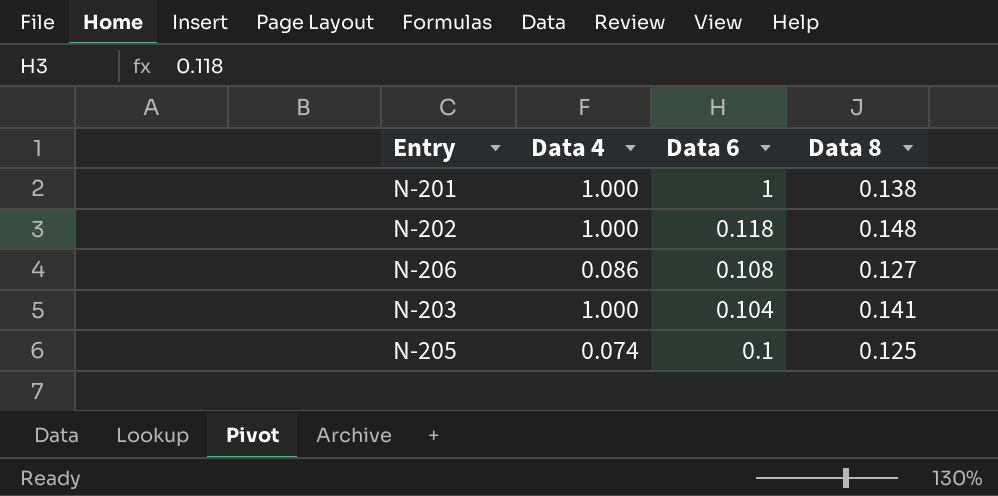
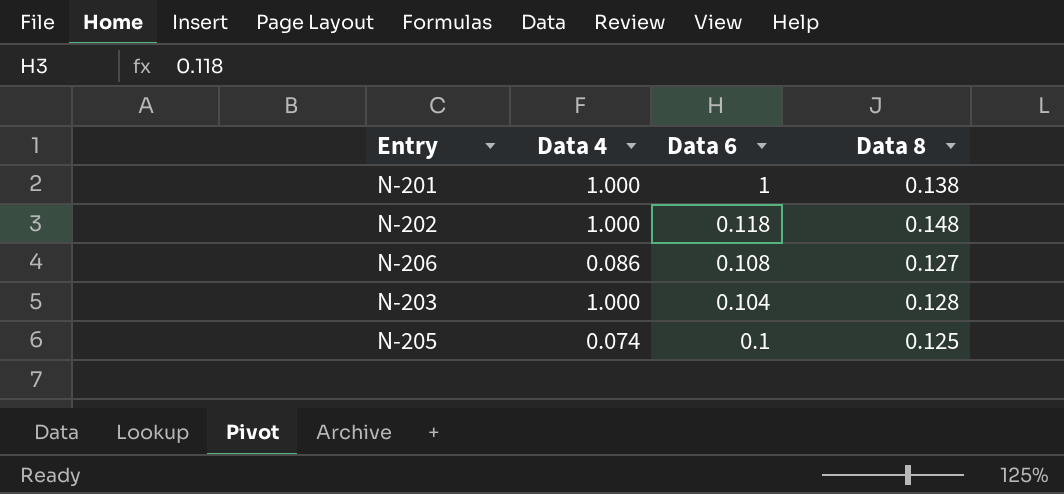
N-203 | Data 8: 0.141 -> 0.128

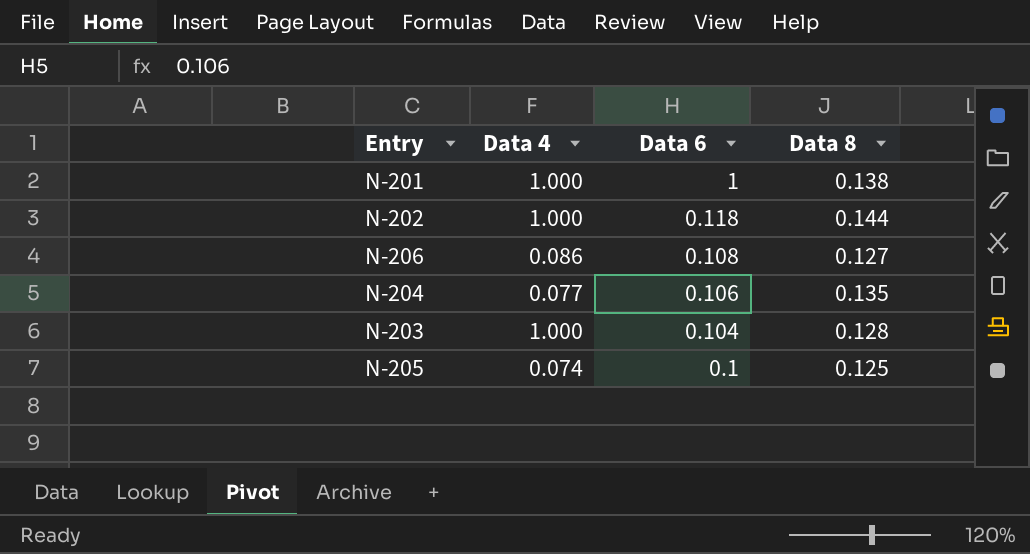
N-202 | Data 8: 0.148 -> 0.144
row N-204: none -> 0.077 | 0.106 | 0.135

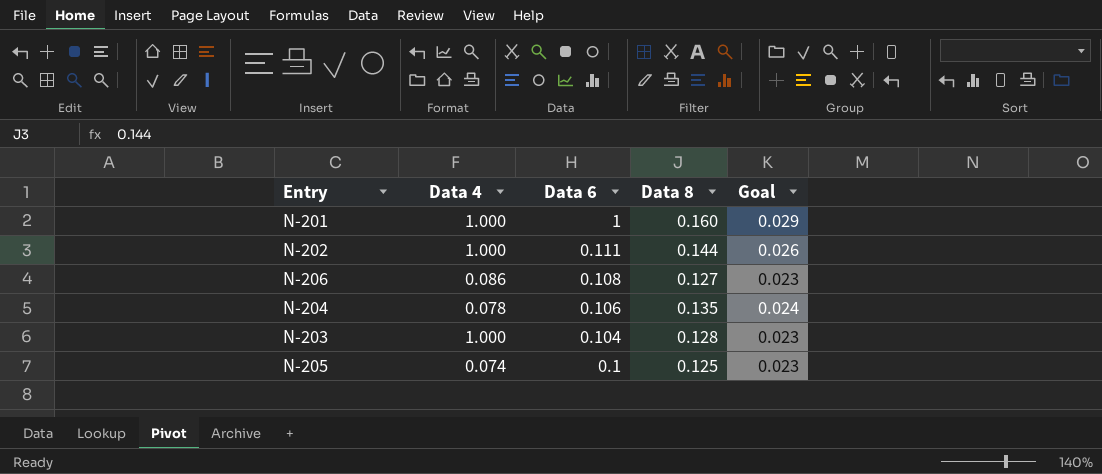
column Goal | formula: none -> [Data 8] * 0.18
N-201 | Data 8: 0.138 -> 0.160
N-202 | Data 6: 0.118 -> 0.111
N-204 | Data 4: 0.077 -> 0.078

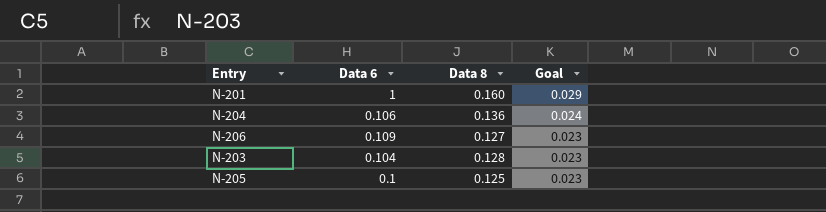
row order: Data 6 descending -> Goal descending
column Data 4 | position: 2 -> none
row N-202: 1.000 | 0.111 | 0.144 | 0.026 -> none
N-204 | Data 8: 0.135 -> 0.136
N-206 | Data 6: 0.108 -> 0.109

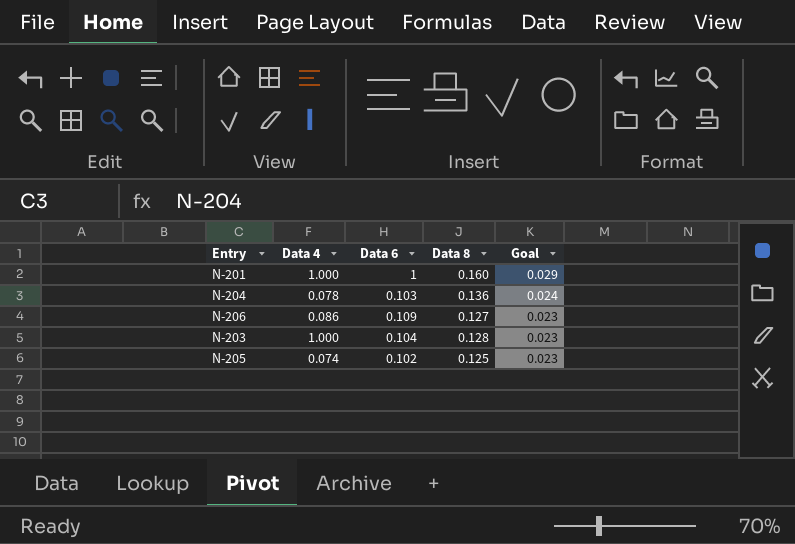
column Data 4 | position: none -> 2
N-204 | Data 6: 0.106 -> 0.103
N-205 | Data 6: 0.1 -> 0.102

